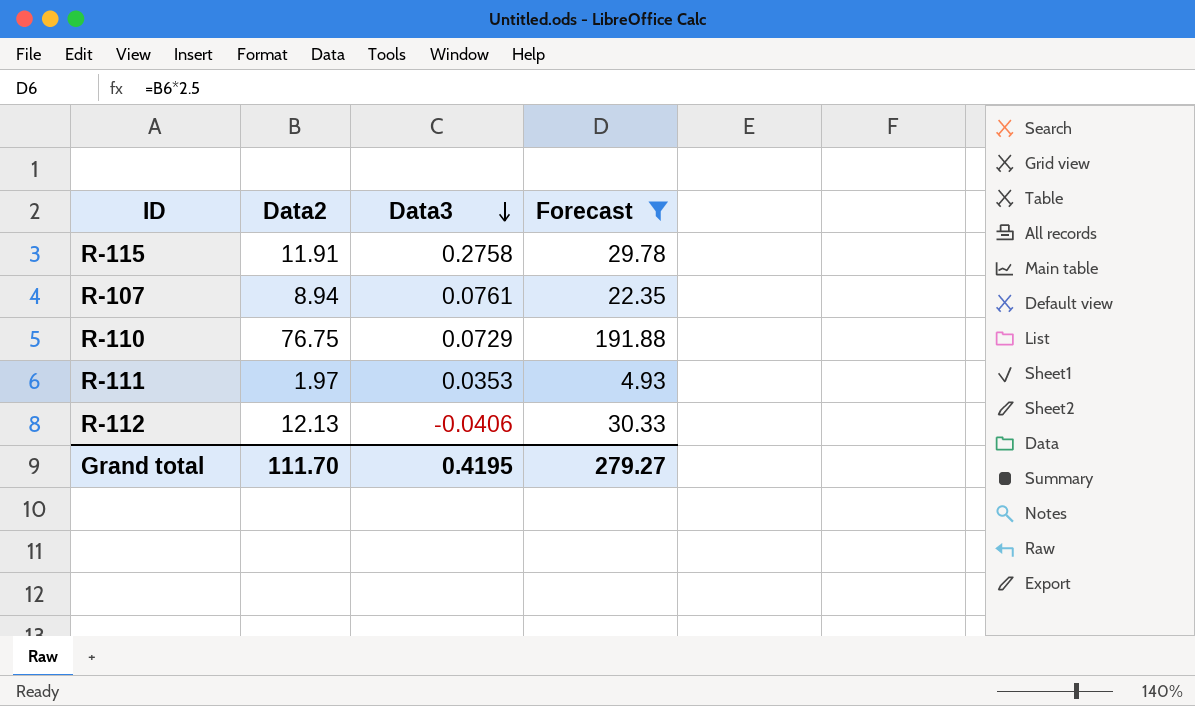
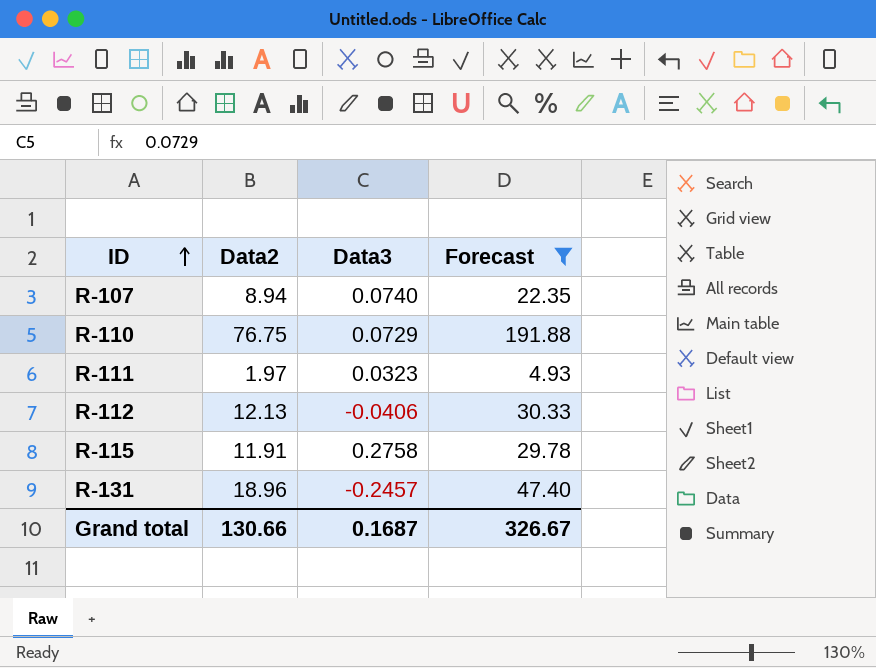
row order: Data3 descending -> ID ascending
R-107 | Data3: 0.0761 -> 0.0740
R-111 | Data3: 0.0353 -> 0.0323
row R-131: none -> 18.96 | -0.2457 | 47.40
Grand total | Data2: 111.70 -> 130.66
Grand total | Data3: 0.4195 -> 0.1687
Grand total | Forecast: 279.27 -> 326.67

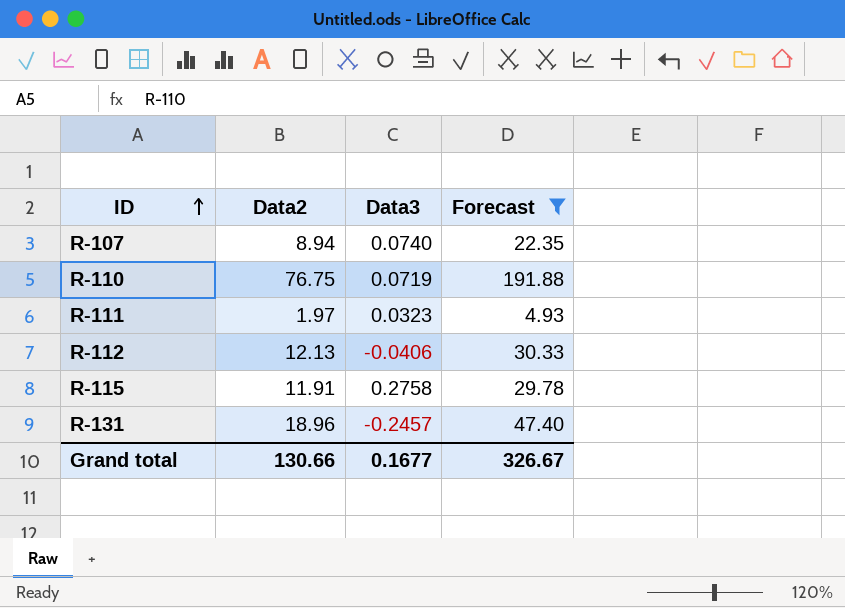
R-110 | Data3: 0.0729 -> 0.0719
Grand total | Data3: 0.1687 -> 0.1677

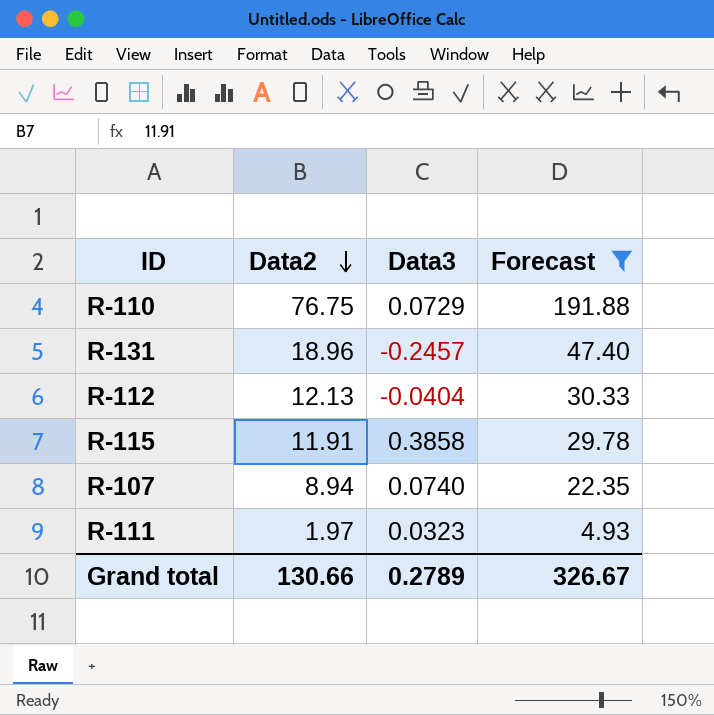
row order: ID ascending -> Data2 descending
R-110 | Data3: 0.0719 -> 0.0729
R-112 | Data3: -0.0406 -> -0.0404
R-115 | Data3: 0.2758 -> 0.3858
Grand total | Data3: 0.1677 -> 0.2789

